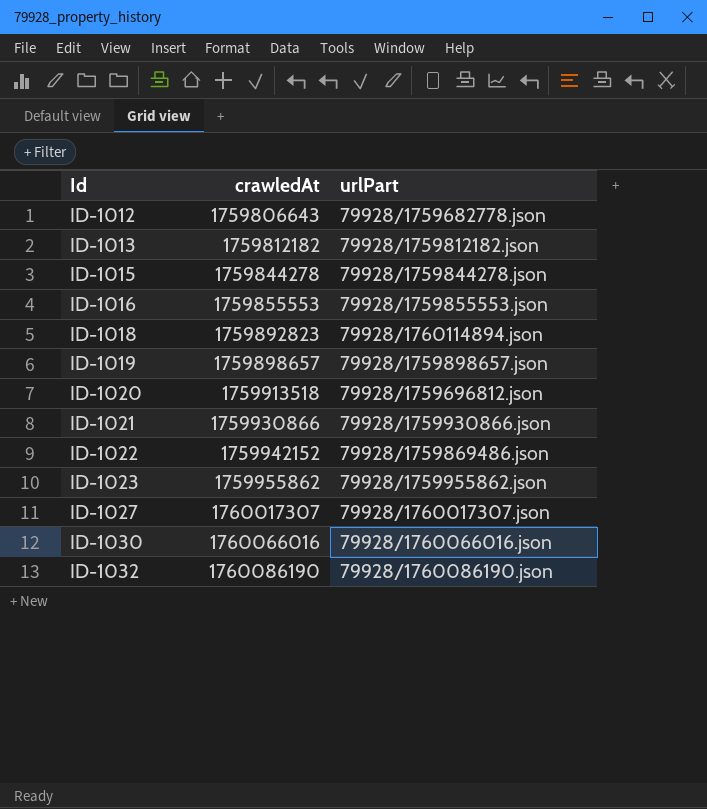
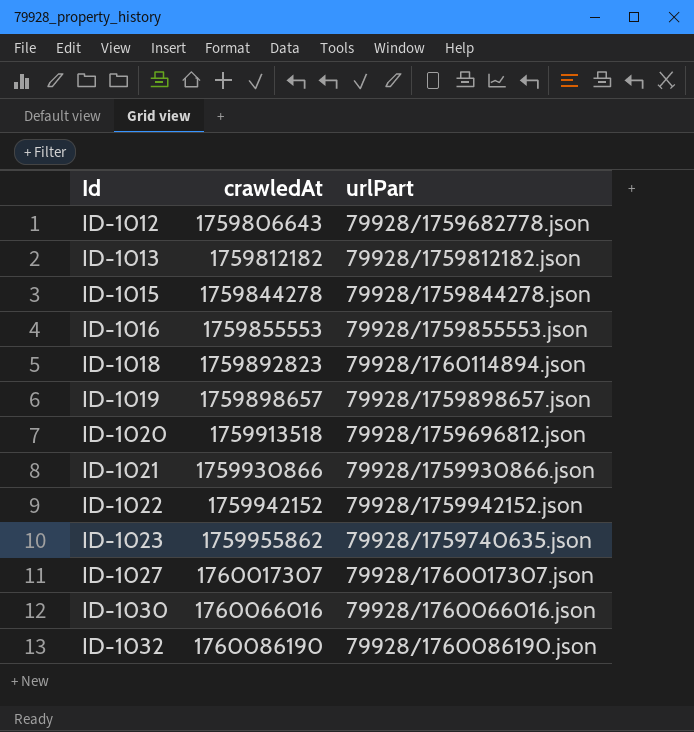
ID-1022 | urlPart: 79928/1759869486.json -> 79928/1759942152.json
ID-1023 | urlPart: 79928/1759955862.json -> 79928/1759740635.json

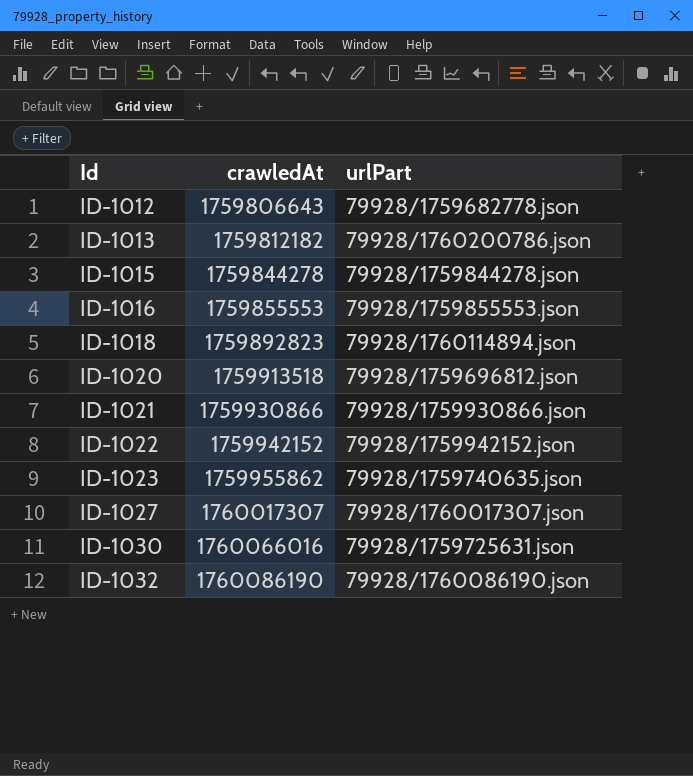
row ID-1019: 1759898657 | 79928/1759898657.json -> none
ID-1013 | urlPart: 79928/1759812182.json -> 79928/1760200786.json
ID-1030 | urlPart: 79928/1760066016.json -> 79928/1759725631.json

